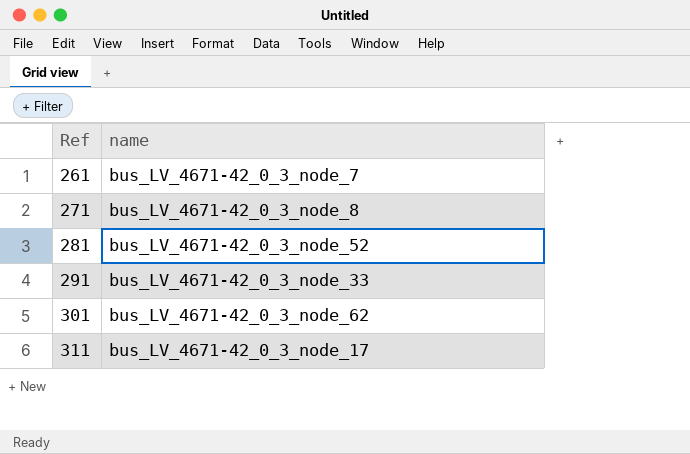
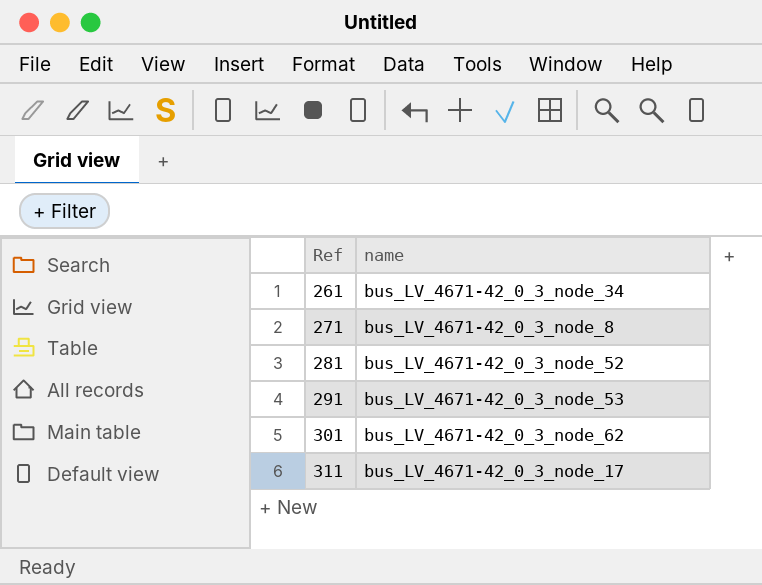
261 | name: bus_LV_4671-42_0_3_node_7 -> bus_LV_4671-42_0_3_node_34
291 | name: bus_LV_4671-42_0_3_node_33 -> bus_LV_4671-42_0_3_node_53

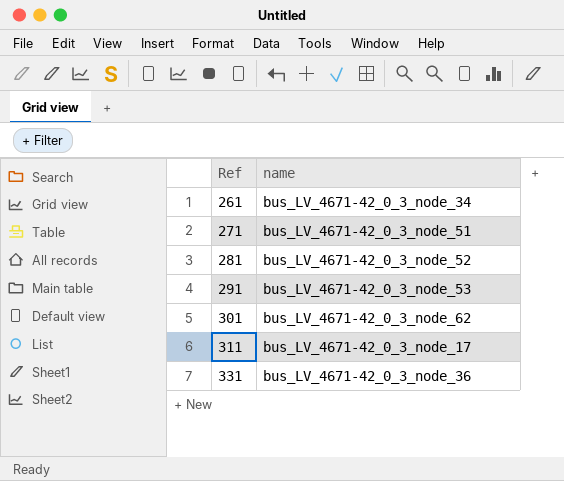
271 | name: bus_LV_4671-42_0_3_node_8 -> bus_LV_4671-42_0_3_node_51
row 331: none -> bus_LV_4671-42_0_3_node_36

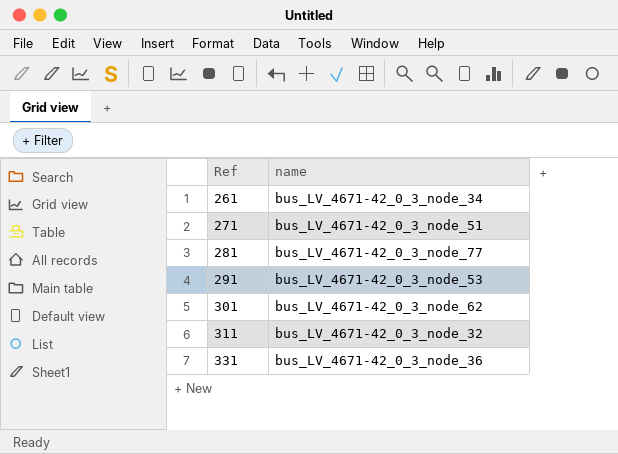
281 | name: bus_LV_4671-42_0_3_node_52 -> bus_LV_4671-42_0_3_node_77
311 | name: bus_LV_4671-42_0_3_node_17 -> bus_LV_4671-42_0_3_node_32

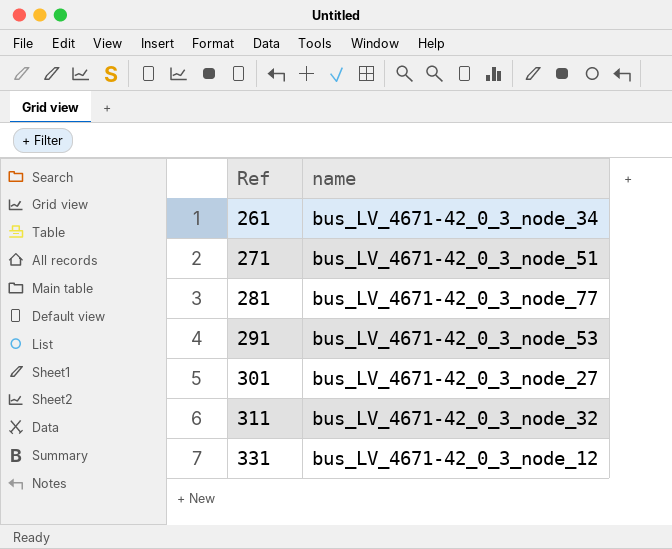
301 | name: bus_LV_4671-42_0_3_node_62 -> bus_LV_4671-42_0_3_node_27
331 | name: bus_LV_4671-42_0_3_node_36 -> bus_LV_4671-42_0_3_node_12

